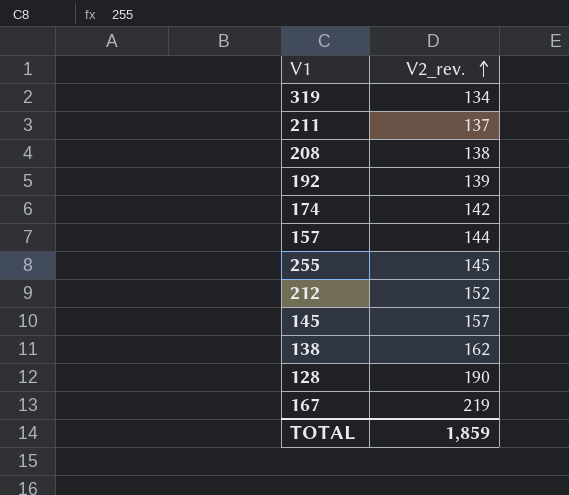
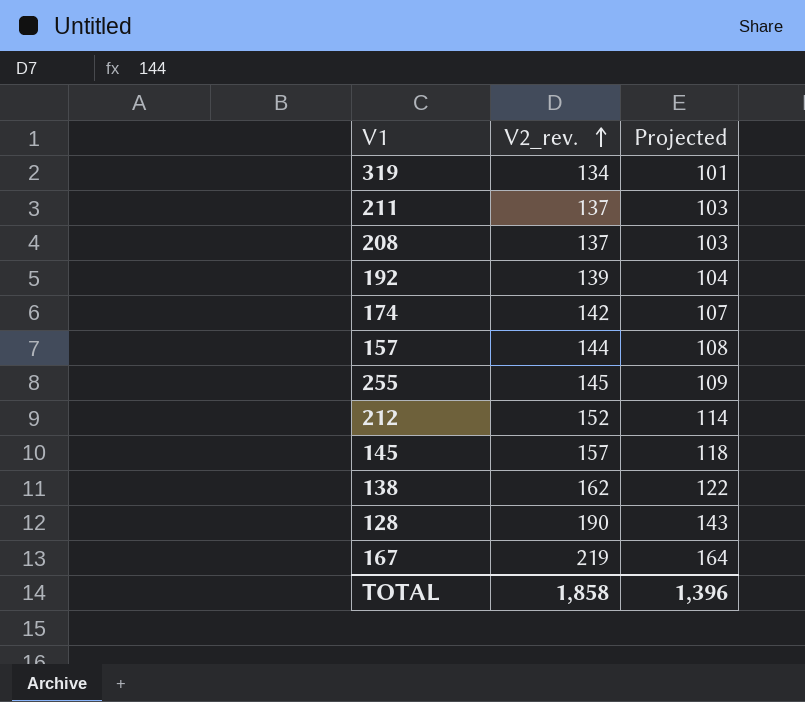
column Projected | formula: none -> [V2_rev.] * 0.75
208 | V2_rev.: 138 -> 137
TOTAL | V2_rev.: 1,859 -> 1,858

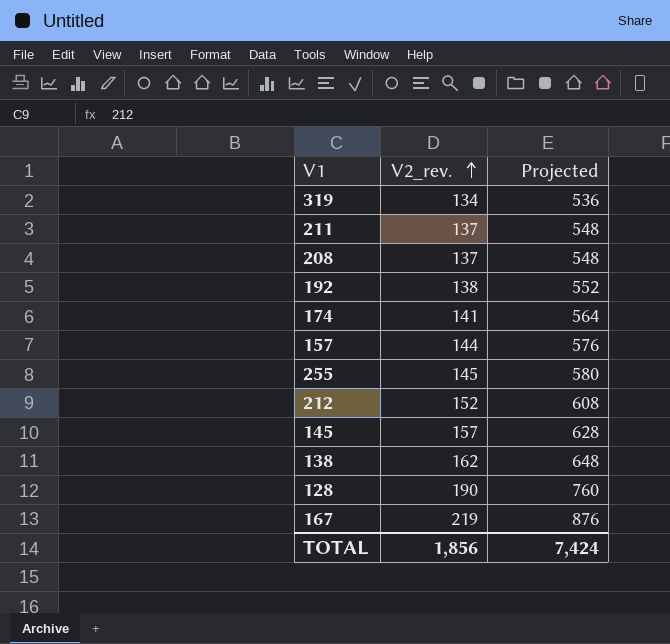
column Projected | formula: [V2_rev.] * 0.75 -> [V2_rev.] * 4
192 | V2_rev.: 139 -> 138
174 | V2_rev.: 142 -> 141
TOTAL | V2_rev.: 1,858 -> 1,856
TOTAL | Projected: 1,396 -> 7,424

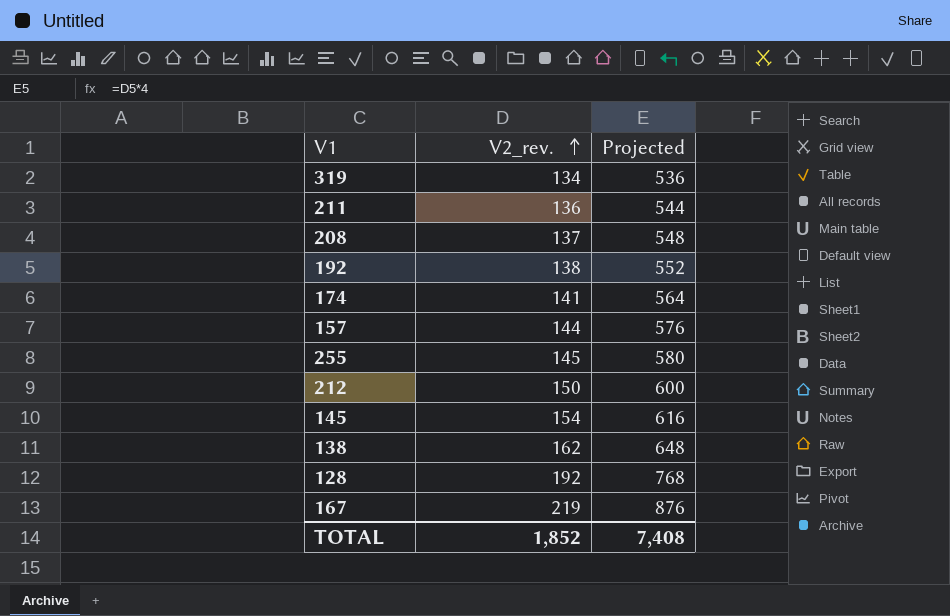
211 | V2_rev.: 137 -> 136
211 | Projected: 548 -> 544
212 | V2_rev.: 152 -> 150
212 | Projected: 608 -> 600
145 | V2_rev.: 157 -> 154
145 | Projected: 628 -> 616
128 | V2_rev.: 190 -> 192
128 | Projected: 760 -> 768
TOTAL | V2_rev.: 1,856 -> 1,852
TOTAL | Projected: 7,424 -> 7,408

